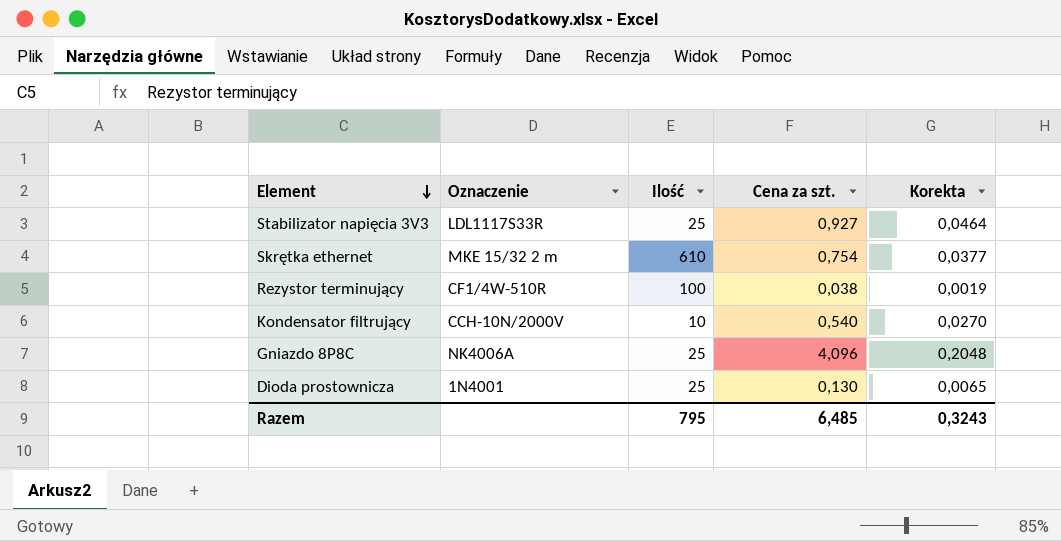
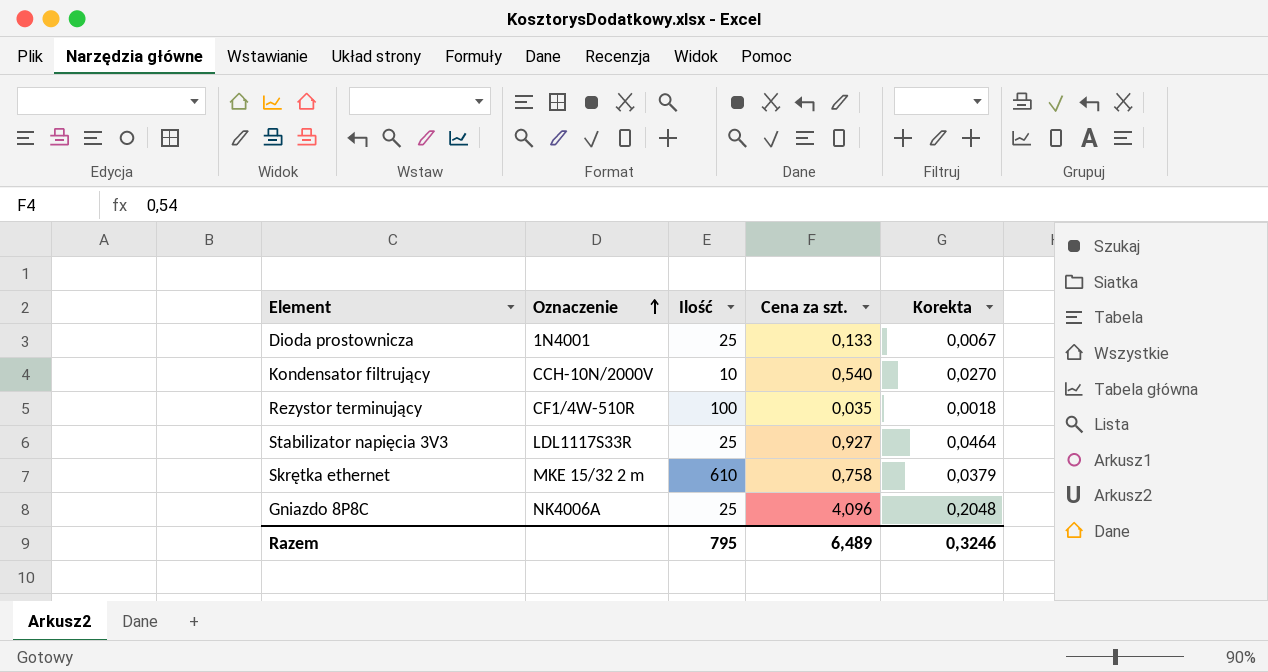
row order: Element descending -> Oznaczenie ascending
Dioda prostownicza | Cena za szt.: 0,130 -> 0,133
Dioda prostownicza | Korekta: 0,0065 -> 0,0067
Rezystor terminujący | Cena za szt.: 0,038 -> 0,035
Rezystor terminujący | Korekta: 0,0019 -> 0,0018
Skrętka ethernet | Cena za szt.: 0,754 -> 0,758
Skrętka ethernet | Korekta: 0,0377 -> 0,0379
Razem | Cena za szt.: 6,485 -> 6,489
Razem | Korekta: 0,3243 -> 0,3246

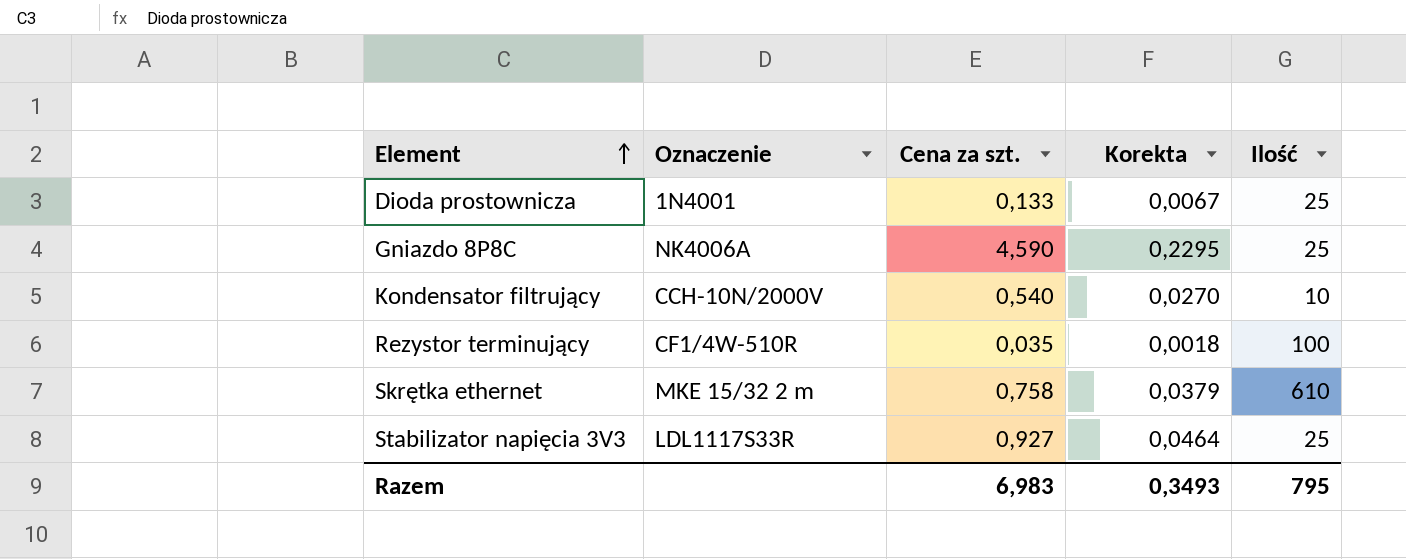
row order: Oznaczenie ascending -> Element ascending
column Ilość | position: 3 -> 5
Gniazdo 8P8C | Cena za szt.: 4,096 -> 4,590
Gniazdo 8P8C | Korekta: 0,2048 -> 0,2295
Razem | Cena za szt.: 6,489 -> 6,983
Razem | Korekta: 0,3246 -> 0,3493

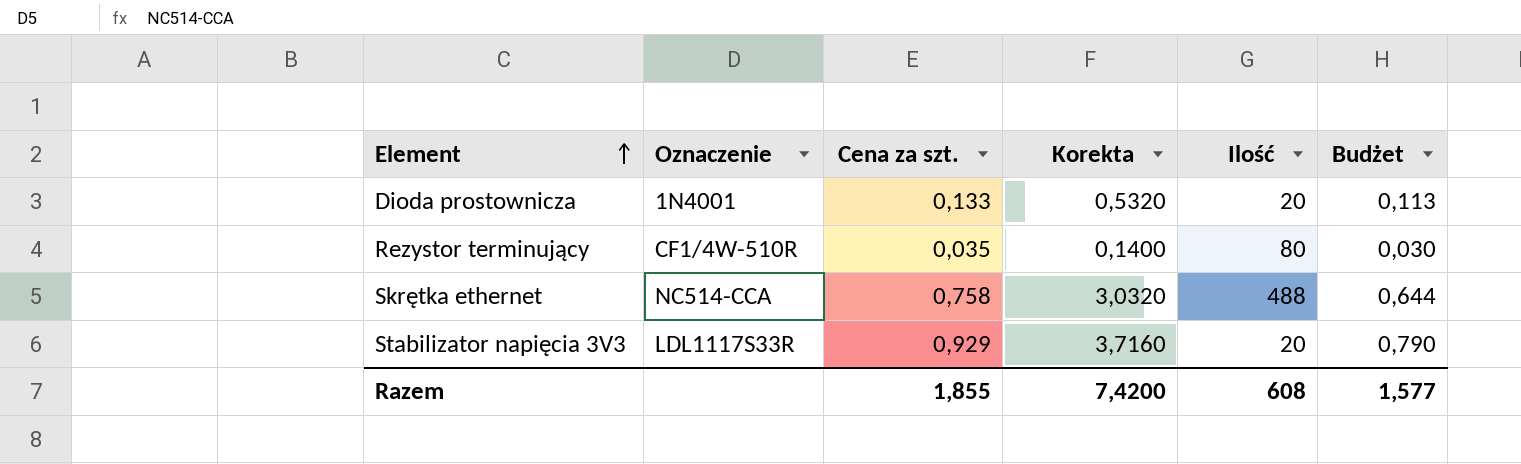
column Korekta | formula: [Cena za szt.] * 0,05 -> [Cena za szt.] * 4
column Budżet | formula: none -> [Cena za szt.] * 0,85
row Gniazdo 8P8C: NK4006A | 4,590 | 0,2295 | 25 -> none
row Kondensator filtrujący: CCH-10N/2000V | 0,540 | 0,0270 | 10 -> none
Dioda prostownicza | Ilość: 25 -> 20
Rezystor terminujący | Ilość: 100 -> 80
Skrętka ethernet | Oznaczenie: MKE 15/32 2 m -> NC514-CCA
Skrętka ethernet | Ilość: 610 -> 488
Stabilizator napięcia 3V3 | Cena za szt.: 0,927 -> 0,929
Stabilizator napięcia 3V3 | Ilość: 25 -> 20
Razem | Cena za szt.: 6,983 -> 1,855
Razem | Korekta: 0,3493 -> 7,4200
Razem | Ilość: 795 -> 608

